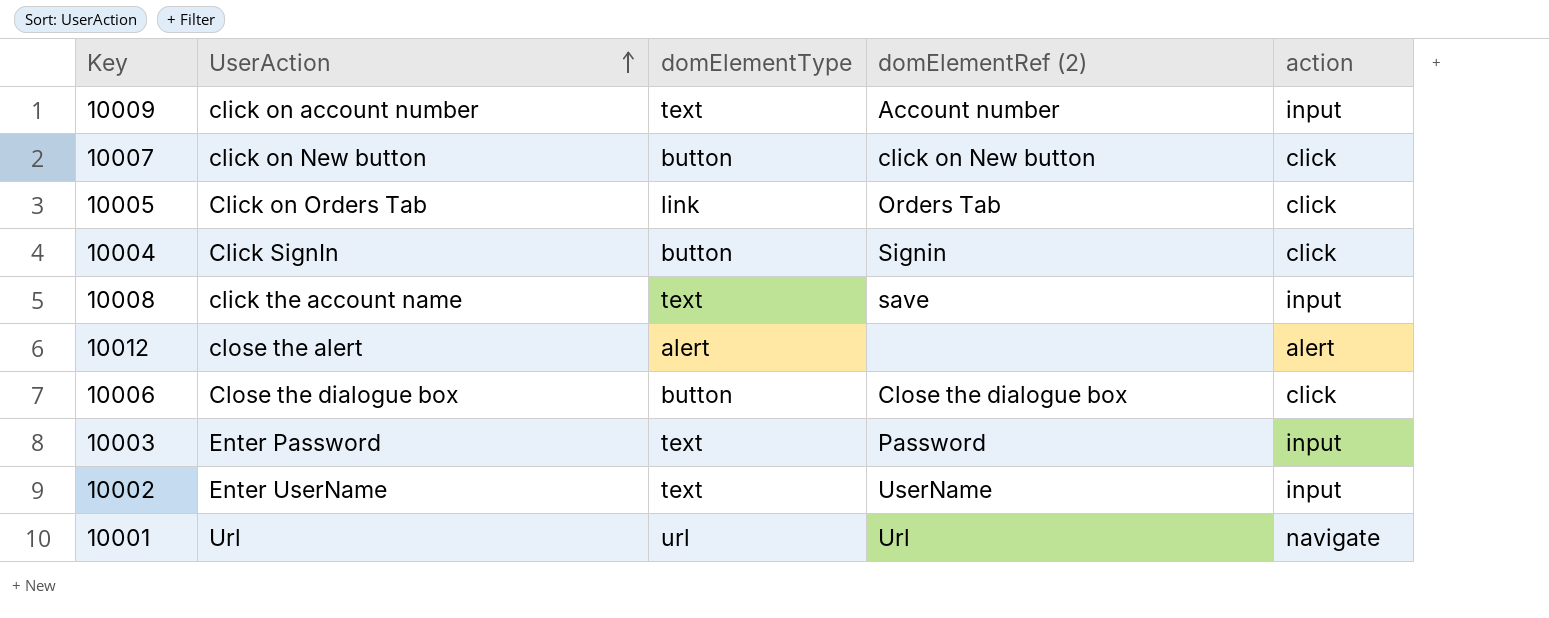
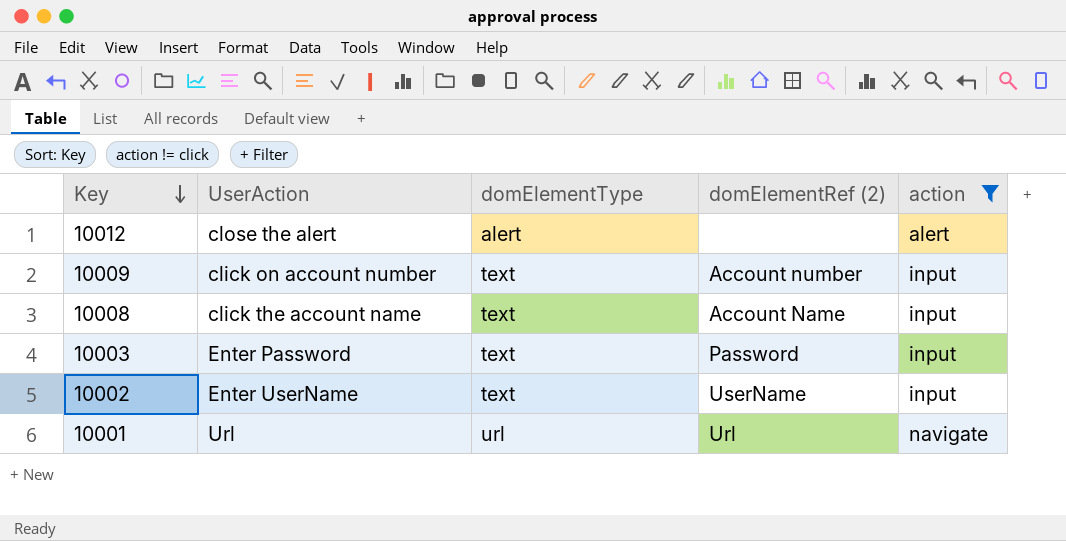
filter: none -> action != click
row order: UserAction ascending -> Key descending
10008 | domElementRef (2): save -> Account Name

